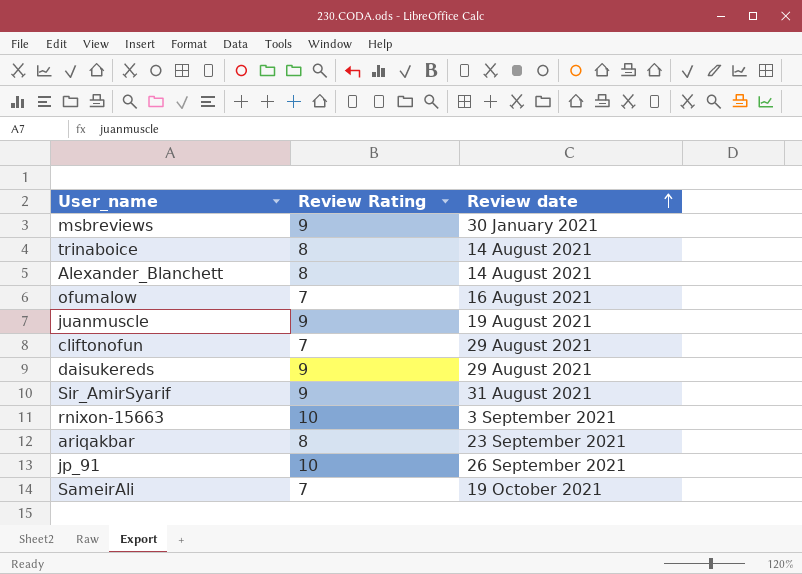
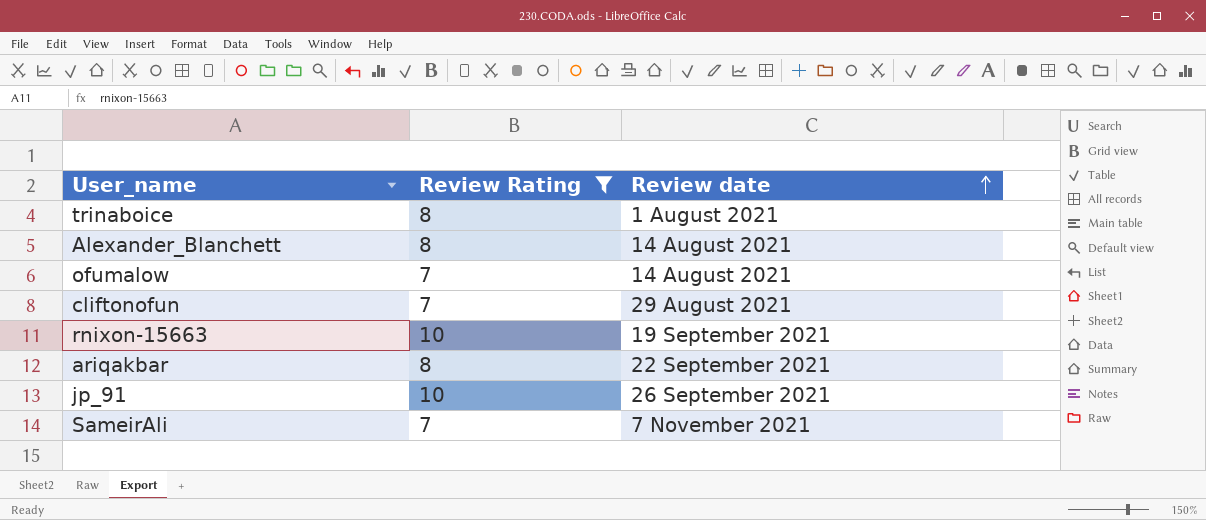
filter: none -> Review Rating != 9
trinaboice | Review date: 14 August 2021 -> 1 August 2021
ofumalow | Review date: 16 August 2021 -> 14 August 2021
rnixon-15663 | Review date: 3 September 2021 -> 19 September 2021
ariqakbar | Review date: 23 September 2021 -> 22 September 2021
SameirAli | Review date: 19 October 2021 -> 7 November 2021

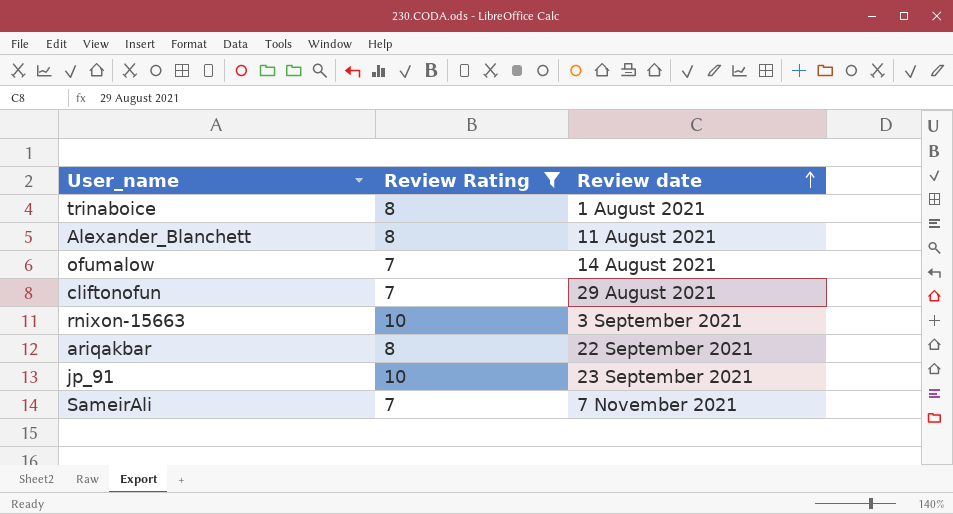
Alexander_Blanchett | Review date: 14 August 2021 -> 11 August 2021
rnixon-15663 | Review date: 19 September 2021 -> 3 September 2021
jp_91 | Review date: 26 September 2021 -> 23 September 2021

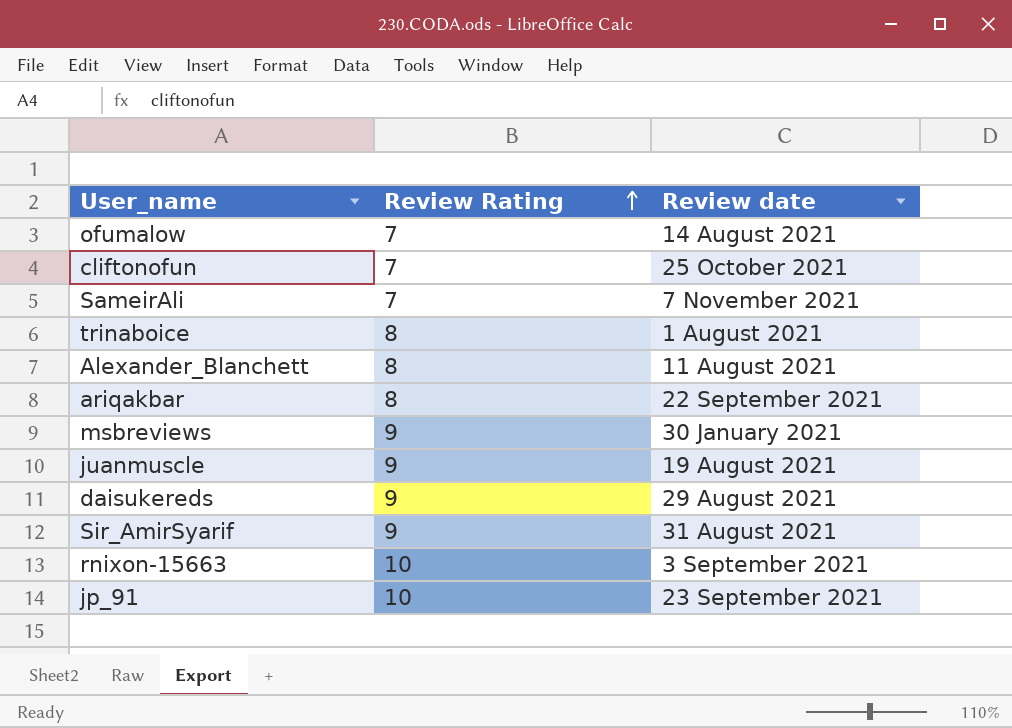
filter: Review Rating != 9 -> none
row order: Review date ascending -> Review Rating ascending
cliftonofun | Review date: 29 August 2021 -> 25 October 2021

